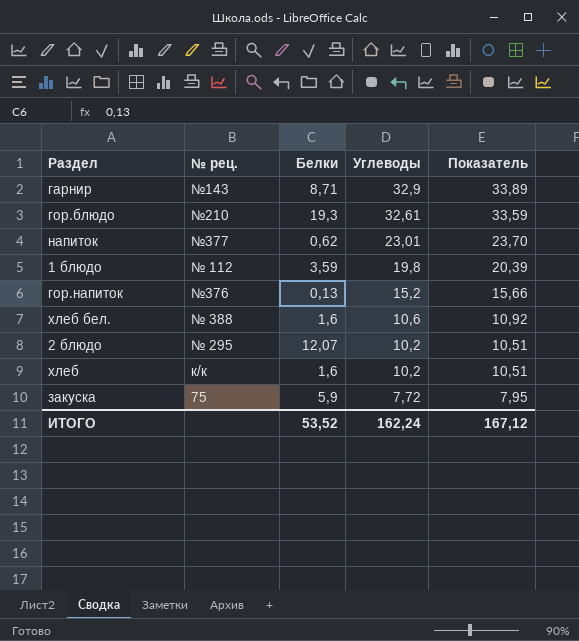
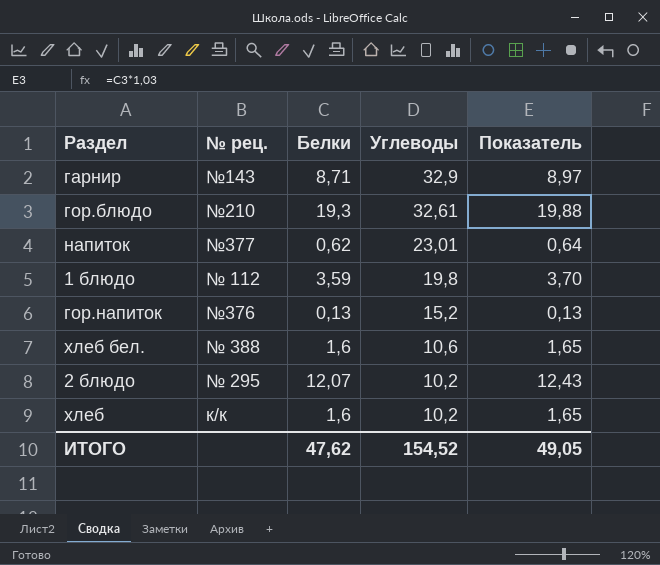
column Показатель | formula: [Углеводы] * 1,03 -> [Белки] * 1,03
row закуска: 75 | 5,9 | 7,72 | 7,95 -> none
ИТОГО | Белки: 53,52 -> 47,62
ИТОГО | Углеводы: 162,24 -> 154,52
ИТОГО | Показатель: 167,12 -> 49,05

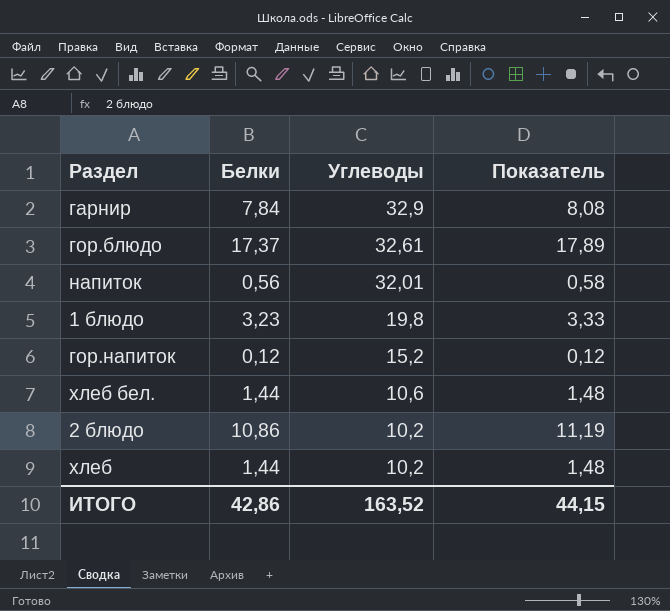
column № рец. | position: 2 -> none
гарнир | Белки: 8,71 -> 7,84
гарнир | Показатель: 8,97 -> 8,08
гор.блюдо | Белки: 19,3 -> 17,37
гор.блюдо | Показатель: 19,88 -> 17,89
напиток | Белки: 0,62 -> 0,56
напиток | Углеводы: 23,01 -> 32,01
напиток | Показатель: 0,64 -> 0,58
1 блюдо | Белки: 3,59 -> 3,23
1 блюдо | Показатель: 3,70 -> 3,33
гор.напиток | Белки: 0,13 -> 0,12
гор.напиток | Показатель: 0,13 -> 0,12
хлеб бел. | Белки: 1,6 -> 1,44
хлеб бел. | Показатель: 1,65 -> 1,48
2 блюдо | Белки: 12,07 -> 10,86
2 блюдо | Показатель: 12,43 -> 11,19
хлеб | Белки: 1,6 -> 1,44
хлеб | Показатель: 1,65 -> 1,48
ИТОГО | Белки: 47,62 -> 42,86
ИТОГО | Углеводы: 154,52 -> 163,52
ИТОГО | Показатель: 49,05 -> 44,15

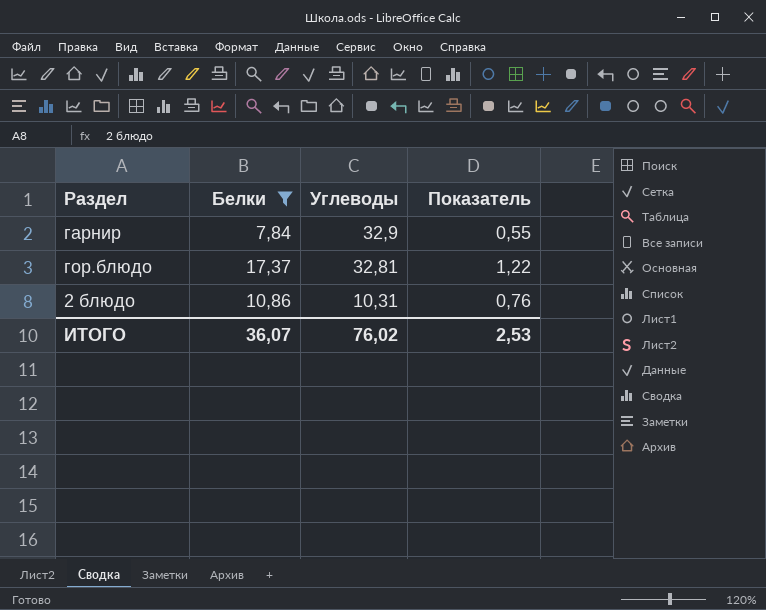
filter: none -> Белки >= 7,84
column Показатель | formula: [Белки] * 1,03 -> [Белки] * 0,07
гор.блюдо | Углеводы: 32,61 -> 32,81
2 блюдо | Углеводы: 10,2 -> 10,31
ИТОГО | Белки: 42,86 -> 36,07
ИТОГО | Углеводы: 163,52 -> 76,02
ИТОГО | Показатель: 44,15 -> 2,53

